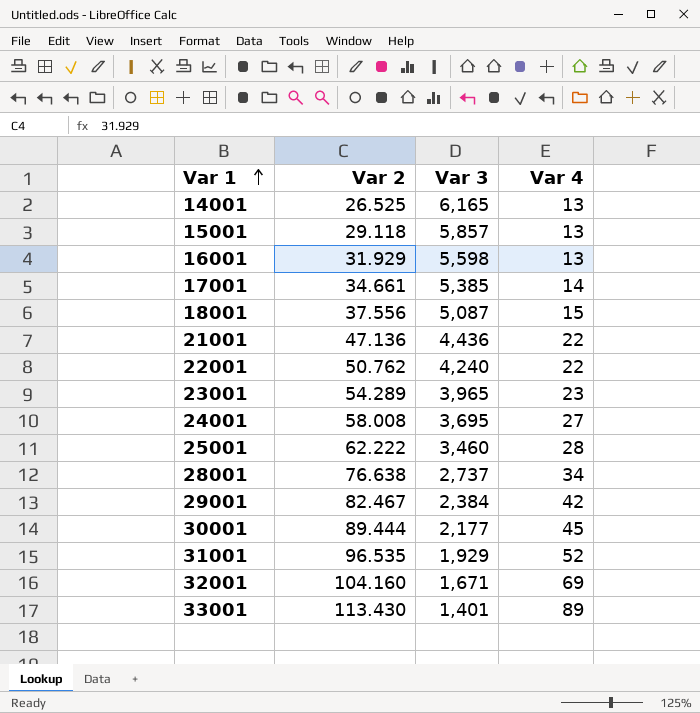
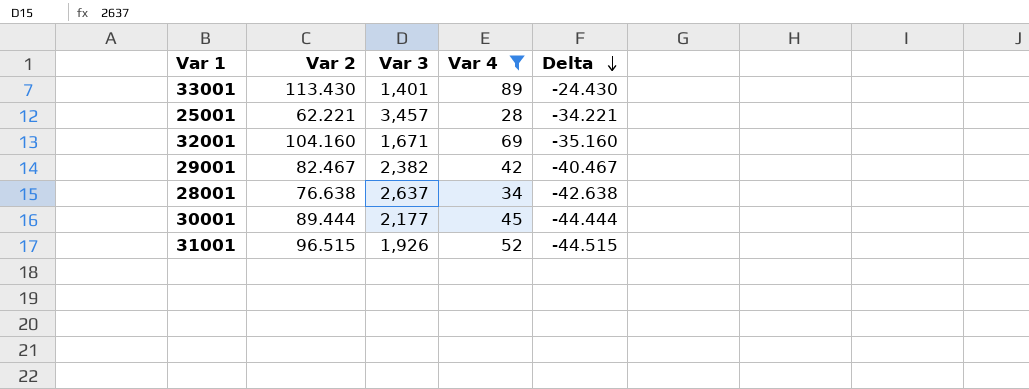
filter: none -> Var 4 >= 28
row order: Var 1 ascending -> Delta descending
column Delta | formula: none -> [Var 4] - [Var 2]
25001 | Var 2: 62.222 -> 62.221
25001 | Var 3: 3,460 -> 3,457
29001 | Var 3: 2,384 -> 2,382
28001 | Var 3: 2,737 -> 2,637
31001 | Var 2: 96.535 -> 96.515
31001 | Var 3: 1,929 -> 1,926

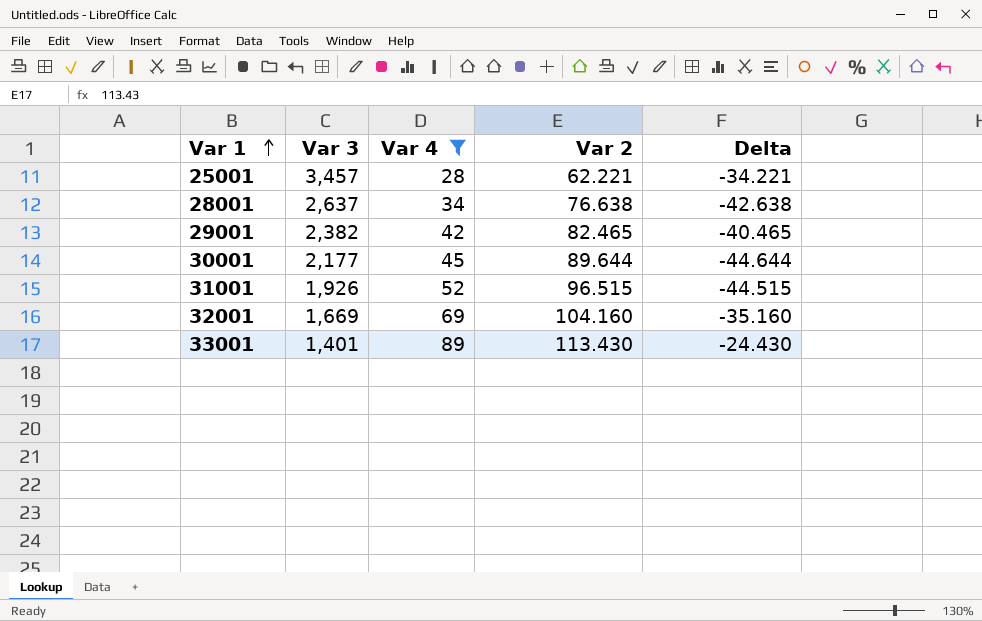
row order: Delta descending -> Var 1 ascending
column Var 2 | position: 2 -> 4
29001 | Var 2: 82.467 -> 82.465
29001 | Delta: -40.467 -> -40.465
30001 | Var 2: 89.444 -> 89.644
30001 | Delta: -44.444 -> -44.644
32001 | Var 3: 1,671 -> 1,669

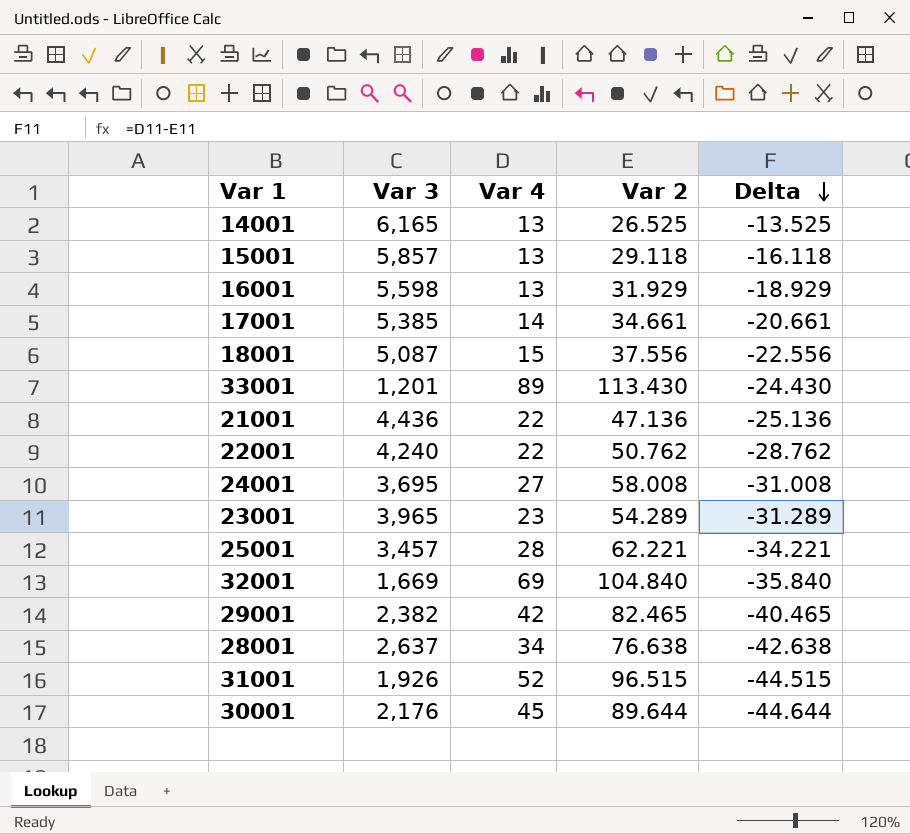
filter: Var 4 >= 28 -> none
row order: Var 1 ascending -> Delta descending
33001 | Var 3: 1,401 -> 1,201
32001 | Var 2: 104.160 -> 104.840
32001 | Delta: -35.160 -> -35.840
30001 | Var 3: 2,177 -> 2,176

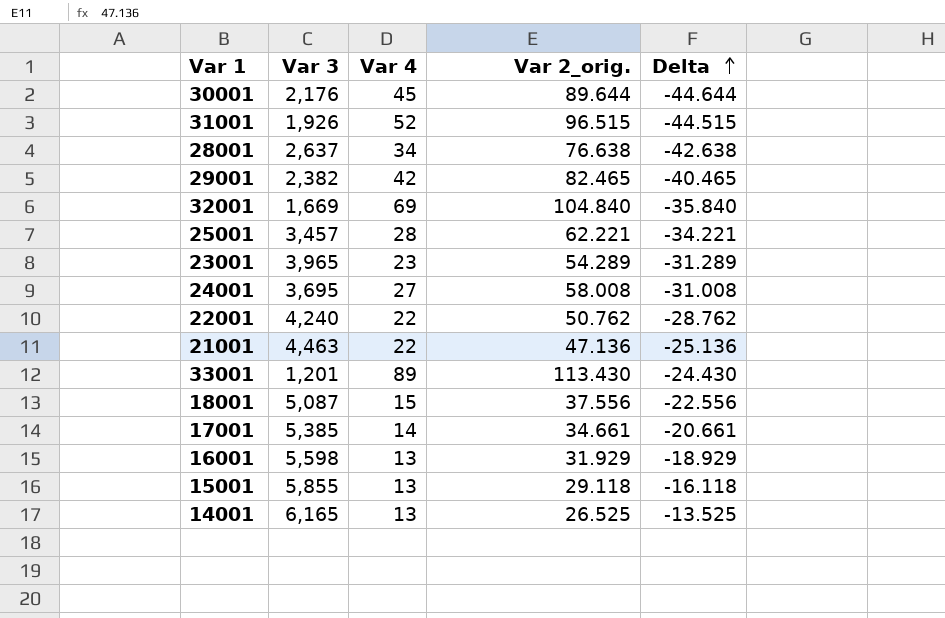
row order: Delta descending -> Delta ascending
column name: Var 2 -> Var 2_orig.
21001 | Var 3: 4,436 -> 4,463
15001 | Var 3: 5,857 -> 5,855

